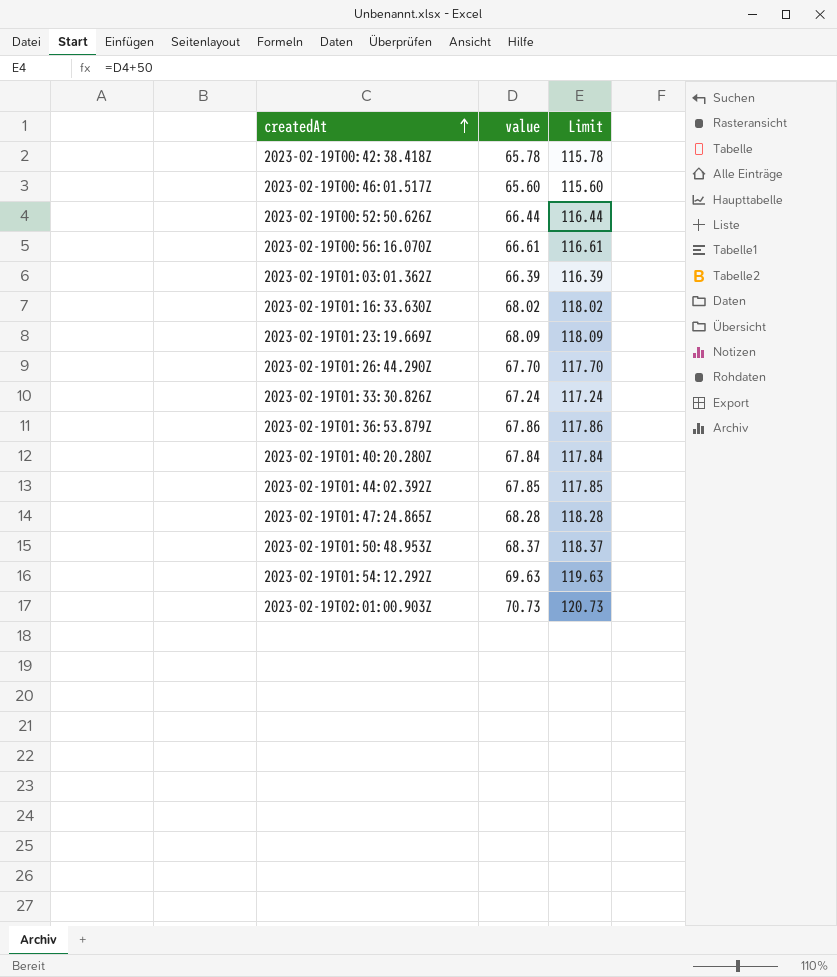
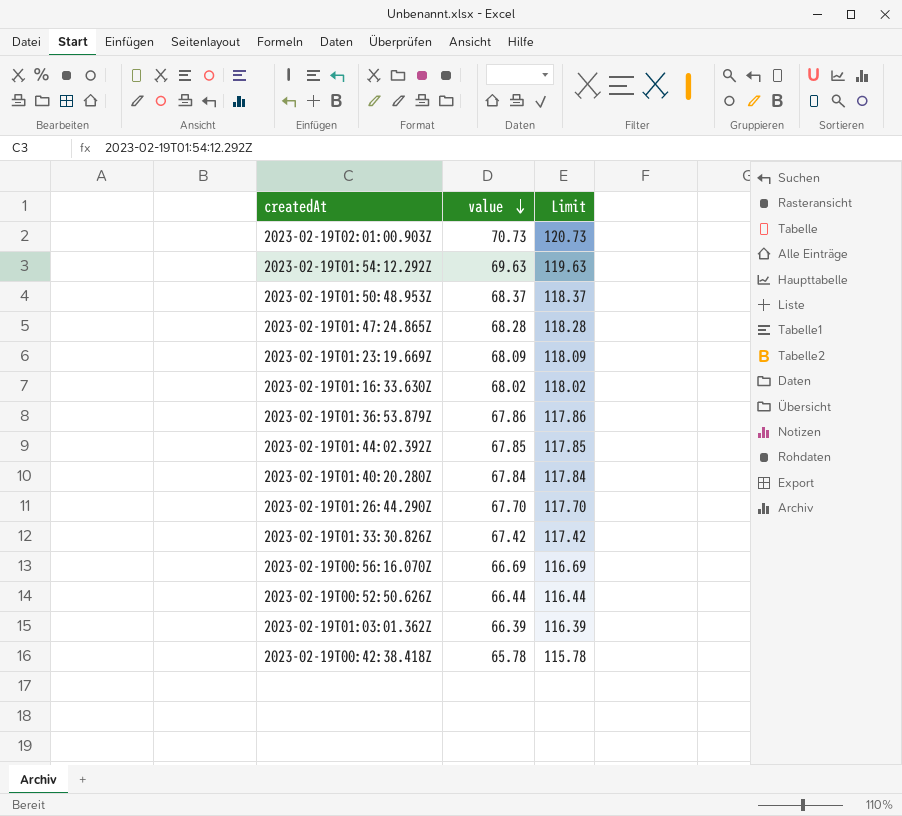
row order: createdAt ascending -> value descending
row 2023-02-19T00:46:01.517Z: 65.60 | 115.60 -> none
2023-02-19T01:33:30.826Z | value: 67.24 -> 67.42
2023-02-19T01:33:30.826Z | Limit: 117.24 -> 117.42
2023-02-19T00:56:16.070Z | value: 66.61 -> 66.69
2023-02-19T00:56:16.070Z | Limit: 116.61 -> 116.69

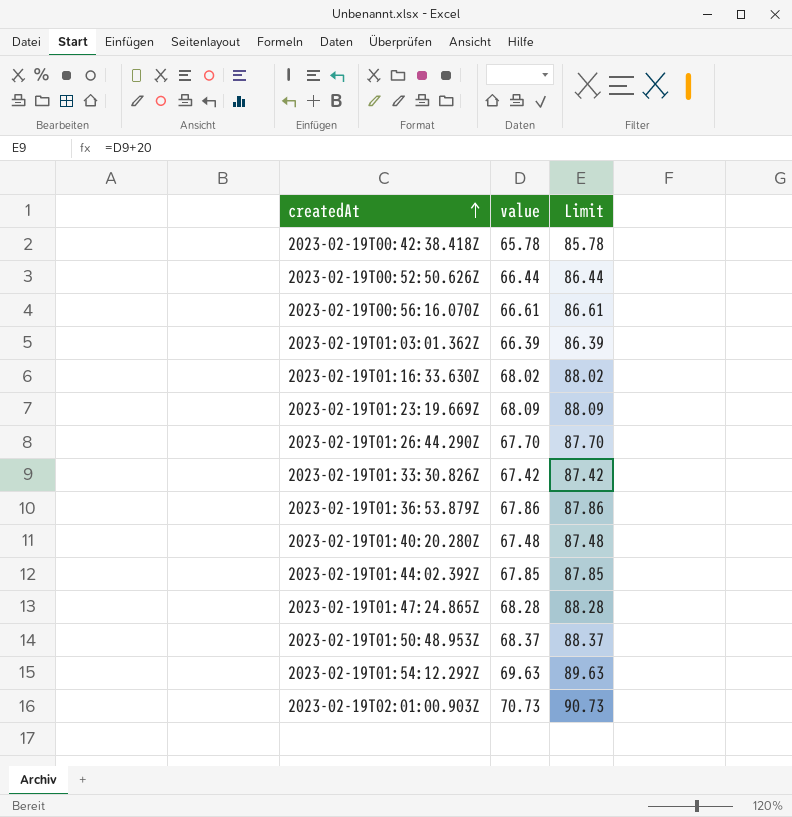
row order: value descending -> createdAt ascending
column Limit | formula: [value] + 50 -> [value] + 20
2023-02-19T00:56:16.070Z | value: 66.69 -> 66.61
2023-02-19T01:40:20.280Z | value: 67.84 -> 67.48

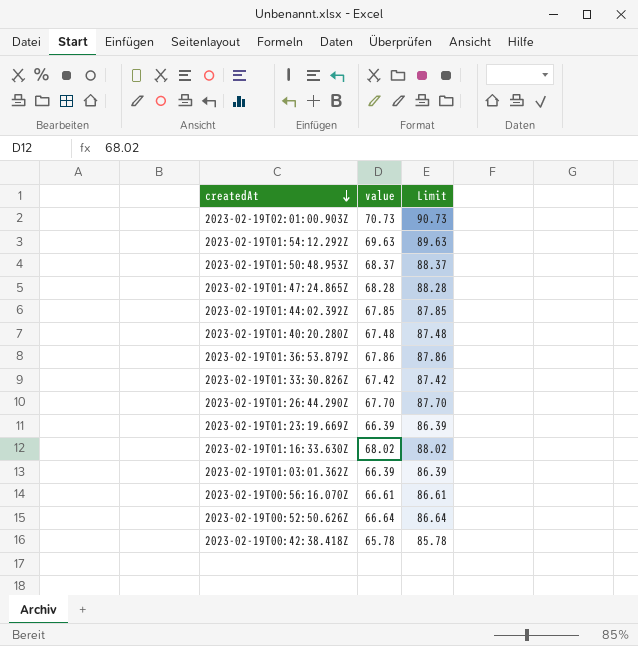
row order: createdAt ascending -> createdAt descending
2023-02-19T01:23:19.669Z | value: 68.09 -> 66.39
2023-02-19T01:23:19.669Z | Limit: 88.09 -> 86.39
2023-02-19T00:52:50.626Z | value: 66.44 -> 66.64
2023-02-19T00:52:50.626Z | Limit: 86.44 -> 86.64

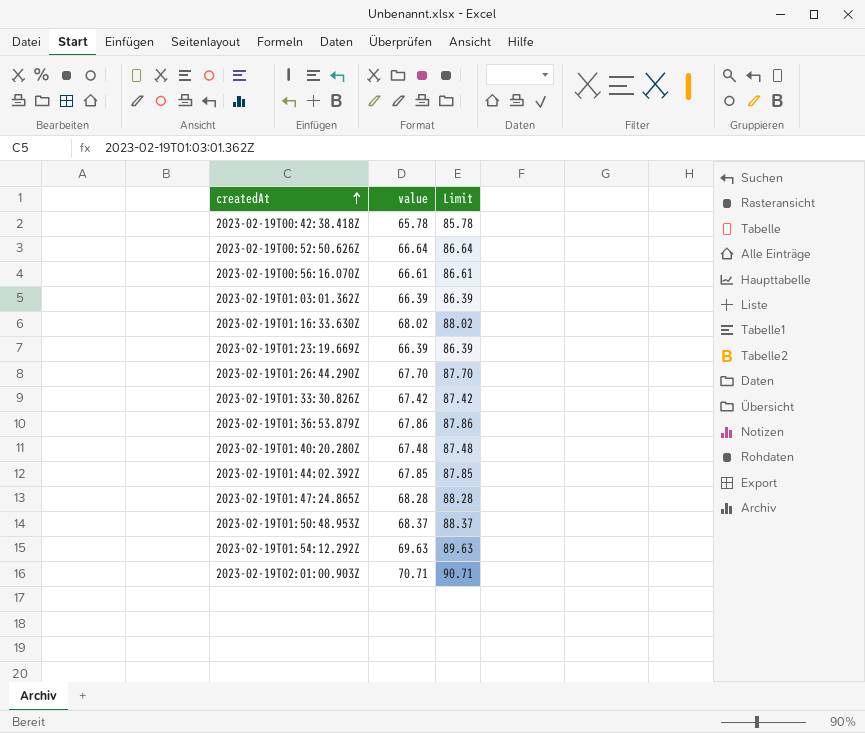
row order: createdAt descending -> createdAt ascending
2023-02-19T02:01:00.903Z | value: 70.73 -> 70.71
2023-02-19T02:01:00.903Z | Limit: 90.73 -> 90.71

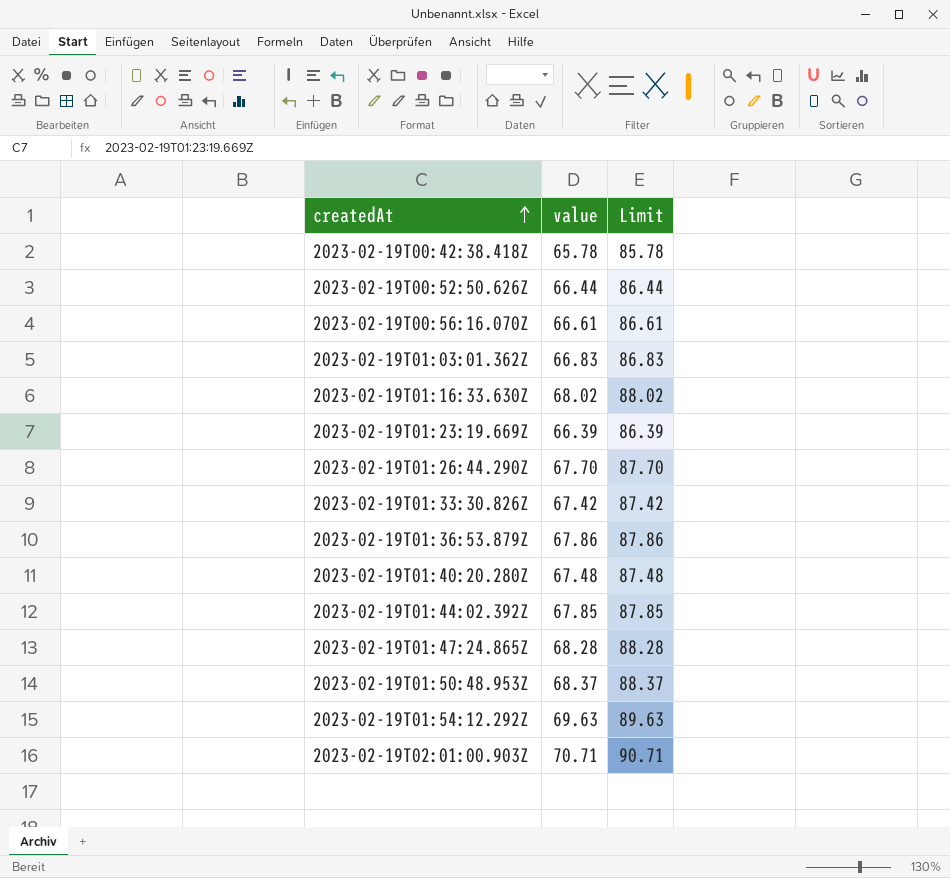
2023-02-19T00:52:50.626Z | value: 66.64 -> 66.44
2023-02-19T00:52:50.626Z | Limit: 86.64 -> 86.44
2023-02-19T01:03:01.362Z | value: 66.39 -> 66.83
2023-02-19T01:03:01.362Z | Limit: 86.39 -> 86.83

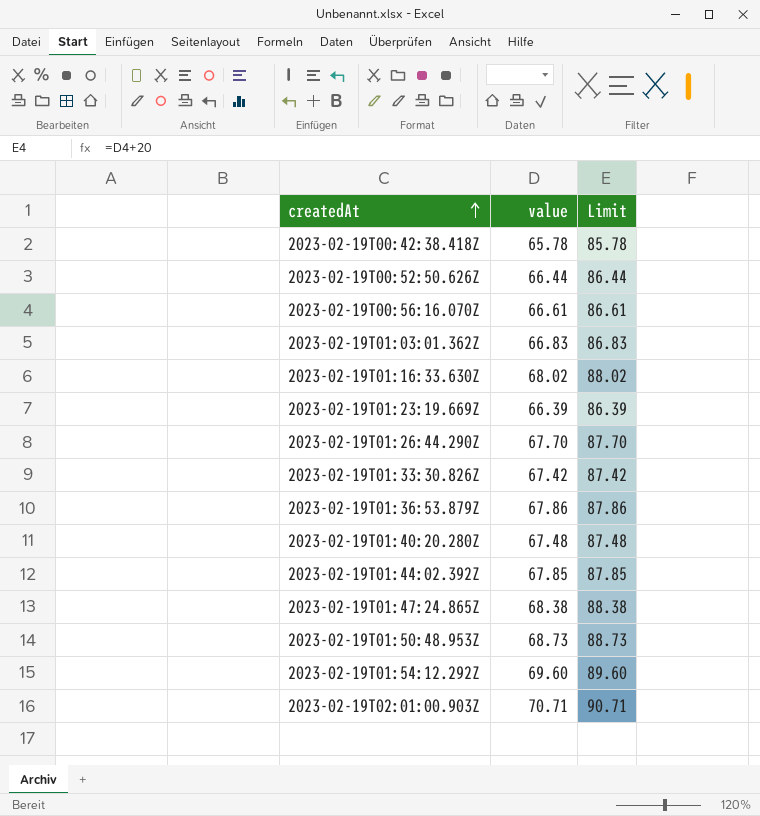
2023-02-19T01:47:24.865Z | value: 68.28 -> 68.38
2023-02-19T01:47:24.865Z | Limit: 88.28 -> 88.38
2023-02-19T01:50:48.953Z | value: 68.37 -> 68.73
2023-02-19T01:50:48.953Z | Limit: 88.37 -> 88.73
2023-02-19T01:54:12.292Z | value: 69.63 -> 69.60
2023-02-19T01:54:12.292Z | Limit: 89.63 -> 89.60

